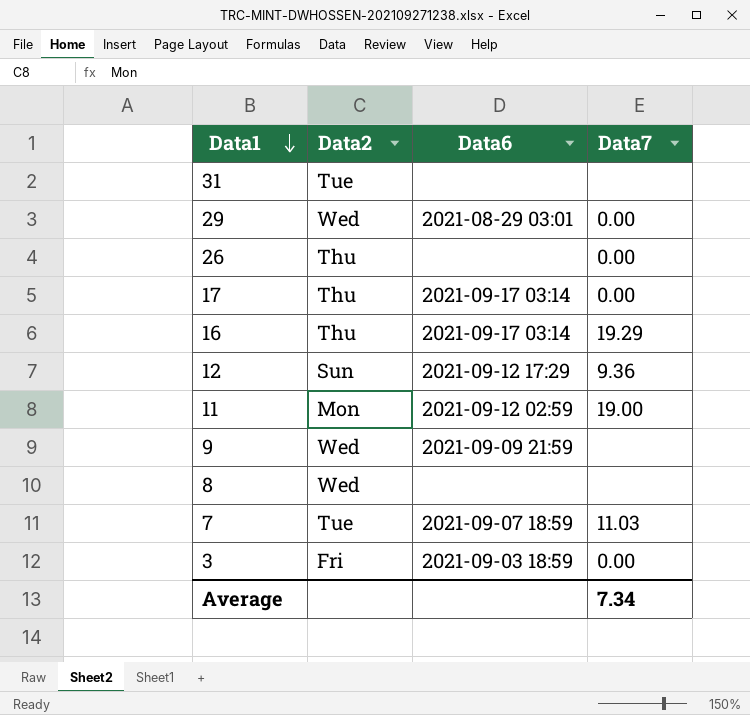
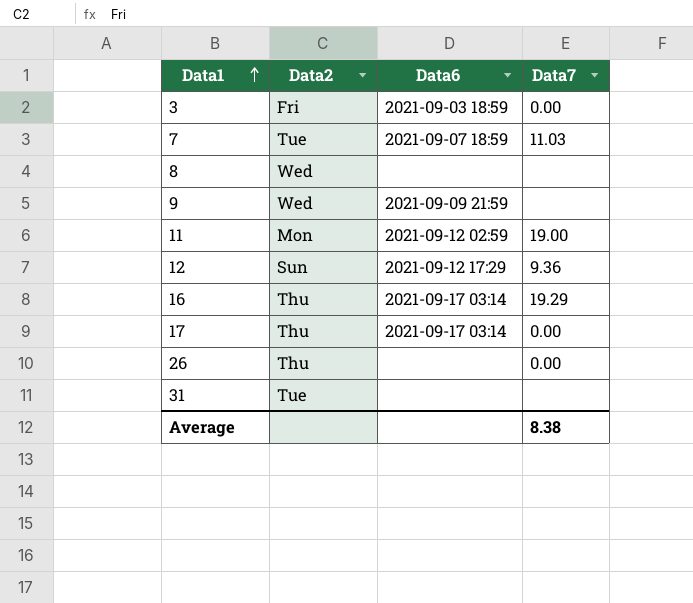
row order: Data1 descending -> Data1 ascending
row 29: Wed | 2021-08-29 03:01 | 0.00 -> none
Average | Data7: 7.34 -> 8.38

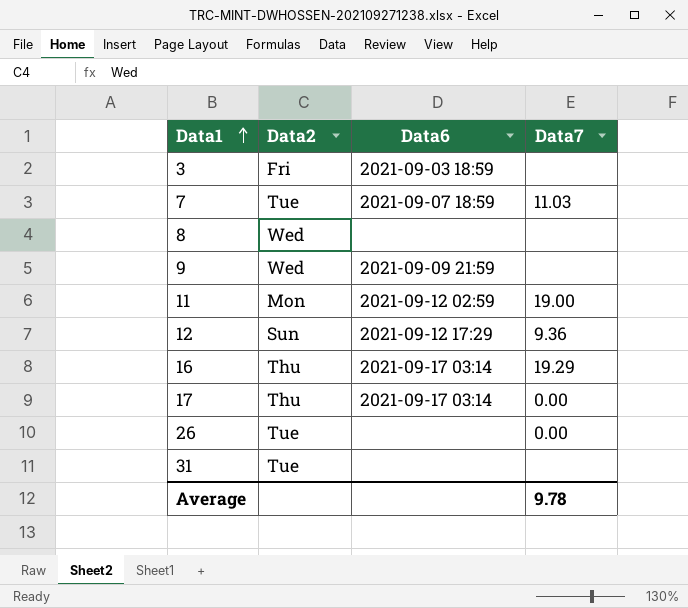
3 | Data7: 0.00 -> none
26 | Data2: Thu -> Tue
Average | Data7: 8.38 -> 9.78

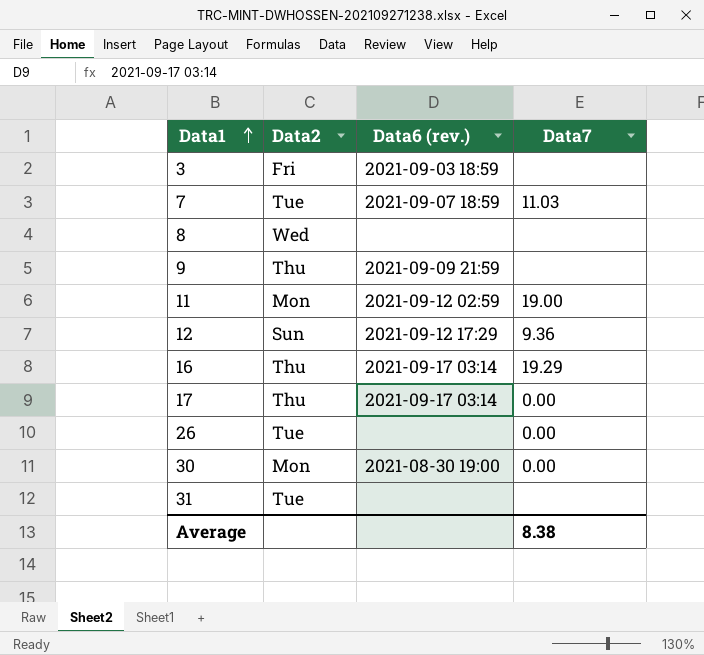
column name: Data6 -> Data6 (rev.)
9 | Data2: Wed -> Thu
row 30: none -> Mon | 2021-08-30 19:00 | 0.00
Average | Data7: 9.78 -> 8.38

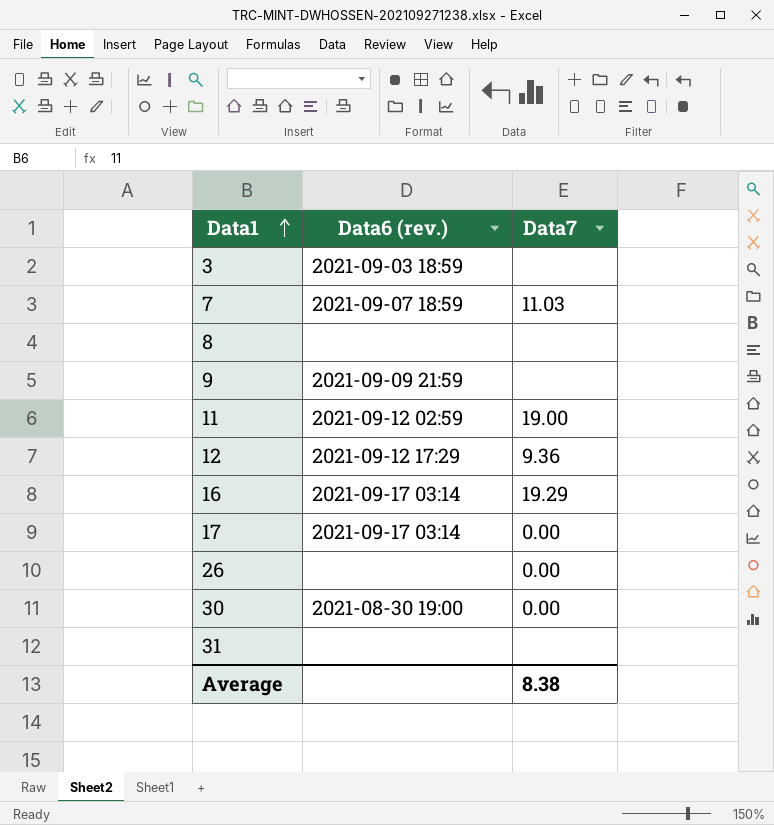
column Data2 | position: 2 -> none

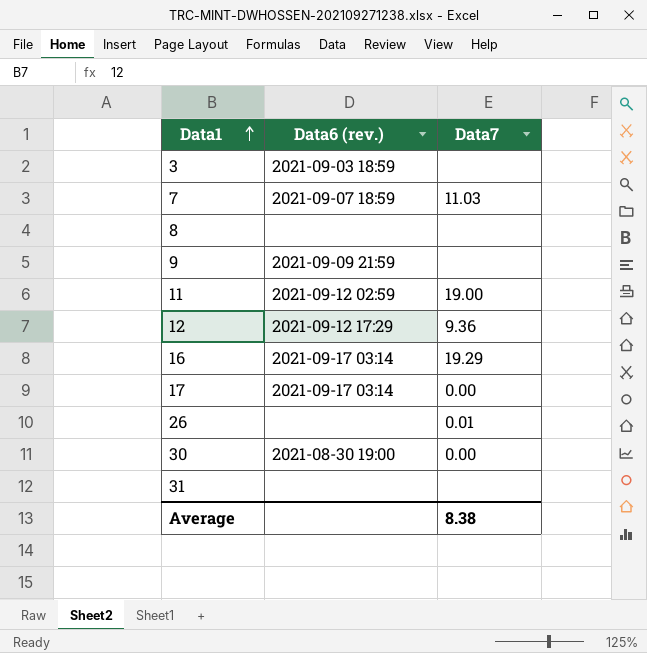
26 | Data7: 0.00 -> 0.01

